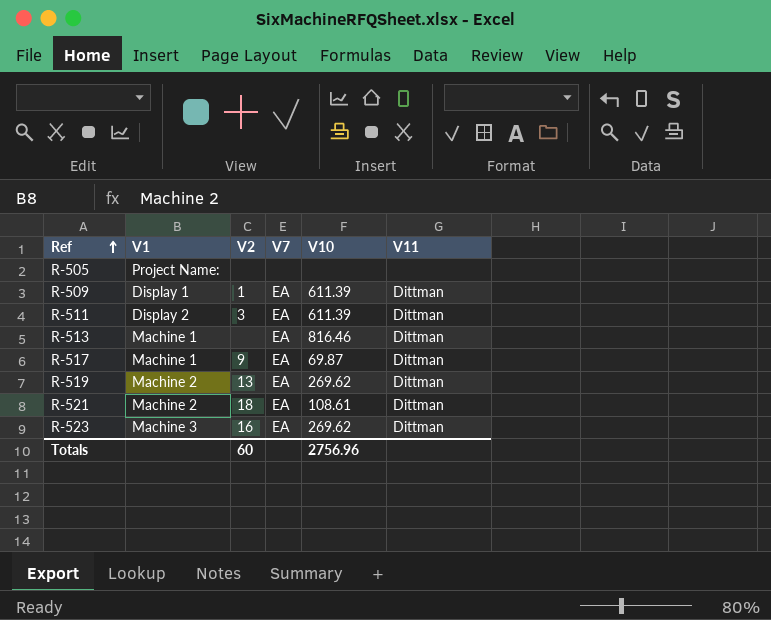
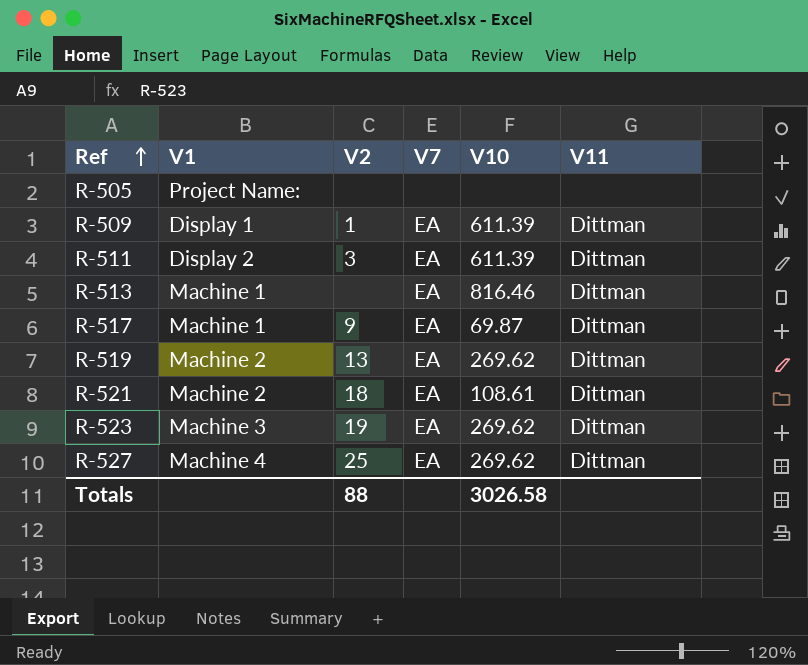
R-523 | V2: 16 -> 19
row R-527: none -> Machine 4 | 25 | EA | 269.62 | Dittman
Totals | V2: 60 -> 88
Totals | V10: 2756.96 -> 3026.58

